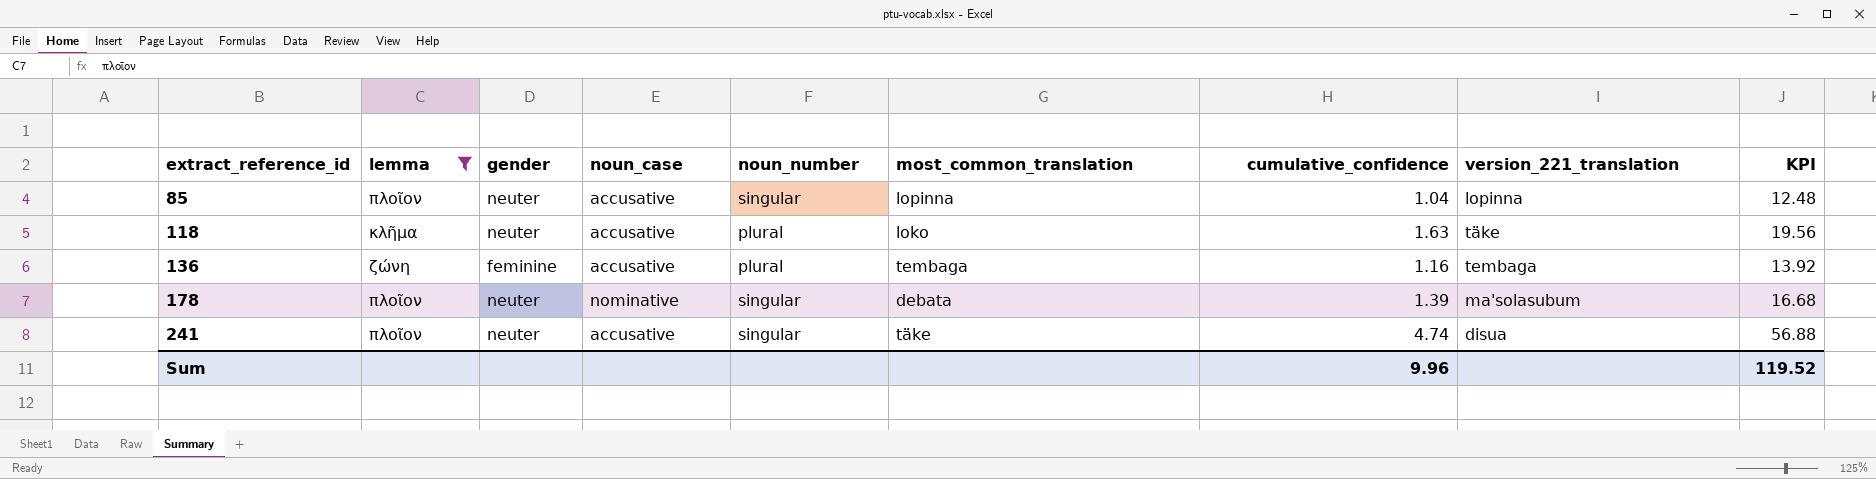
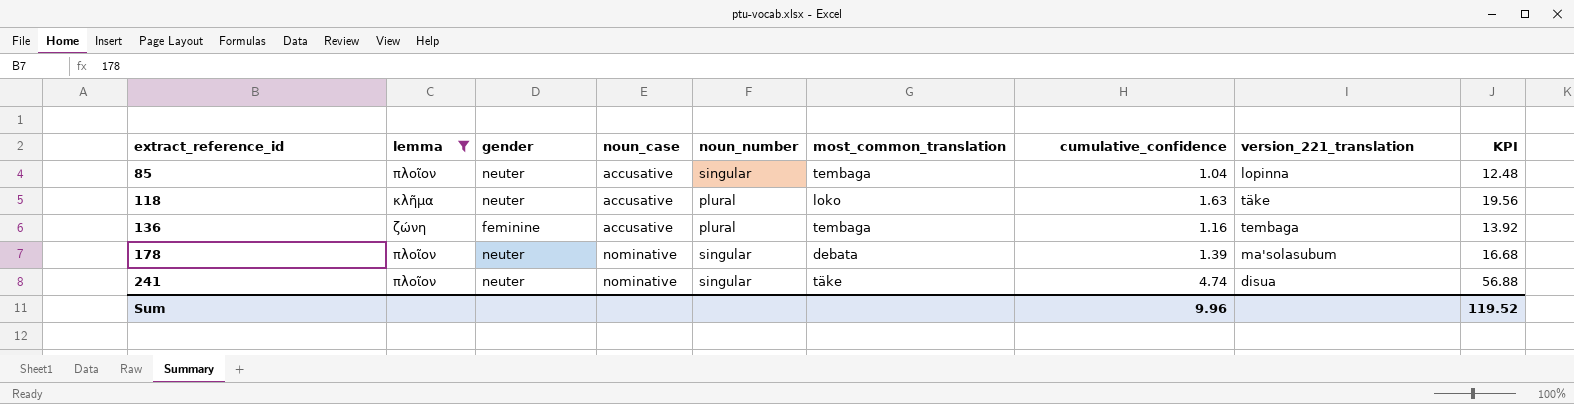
85 | most_common_translation: lopinna -> tembaga
241 | noun_case: accusative -> nominative

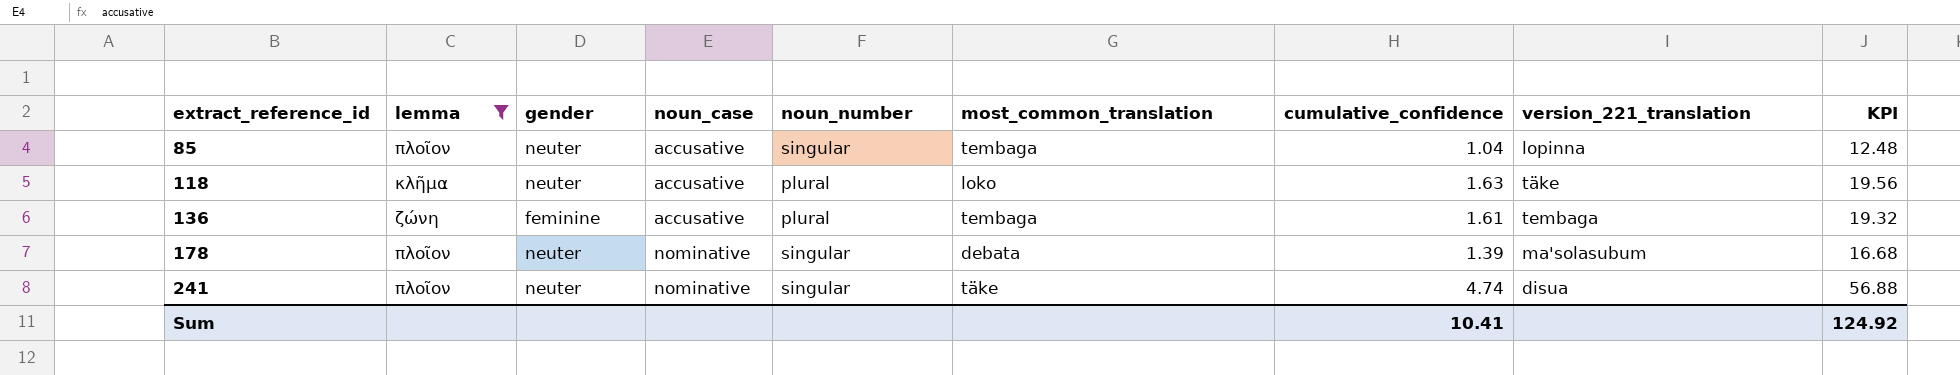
136 | cumulative_confidence: 1.16 -> 1.61
136 | KPI: 13.92 -> 19.32
Sum | cumulative_confidence: 9.96 -> 10.41
Sum | KPI: 119.52 -> 124.92

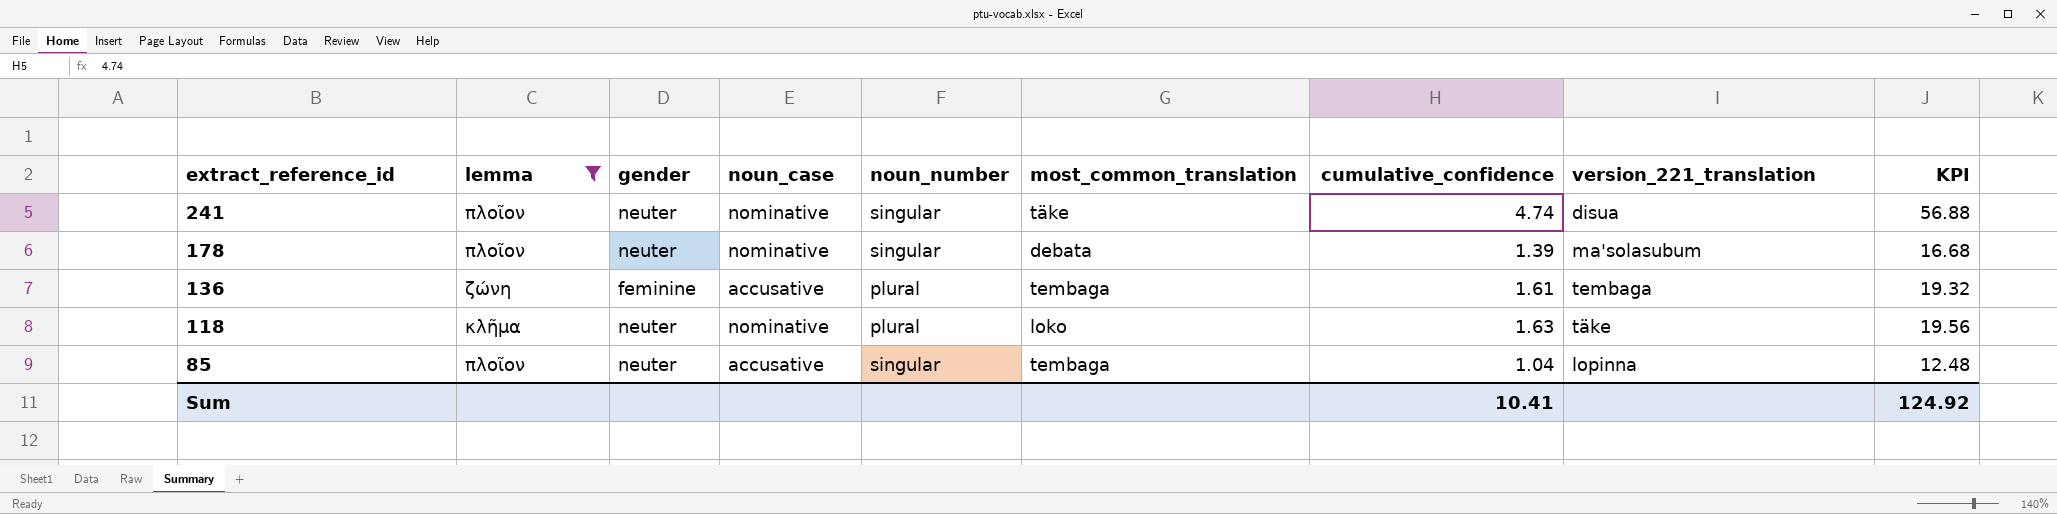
row order: extract_reference_id ascending -> extract_reference_id descending
118 | noun_case: accusative -> nominative

